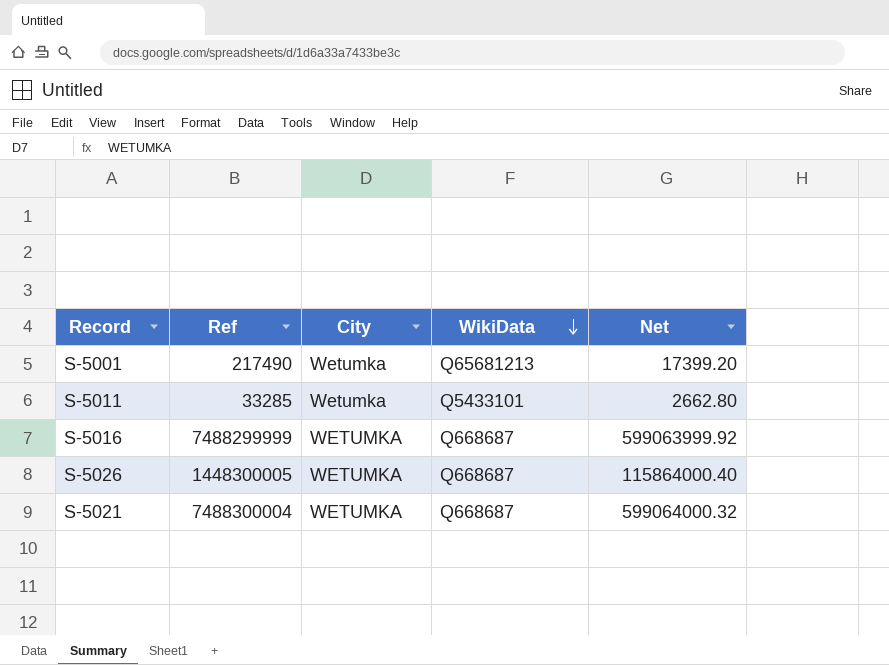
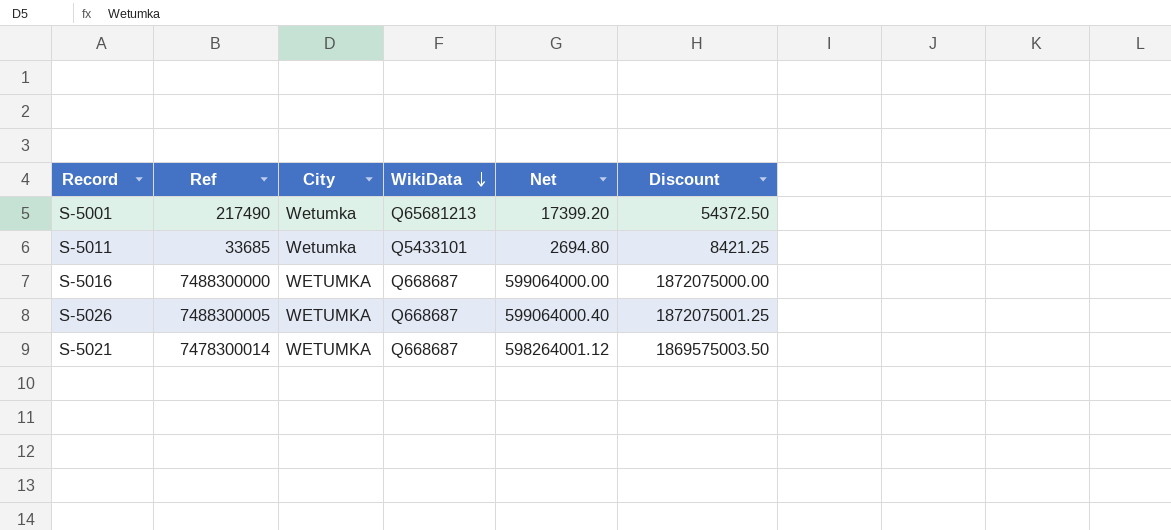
column Discount | formula: none -> [Ref] * 0.25
S-5011 | Ref: 33285 -> 33685
S-5011 | Net: 2662.80 -> 2694.80
S-5016 | Ref: 7488299999 -> 7488300000
S-5016 | Net: 599063999.92 -> 599064000.00
S-5026 | Ref: 1448300005 -> 7488300005
S-5026 | Net: 115864000.40 -> 599064000.40
S-5021 | Ref: 7488300004 -> 7478300014
S-5021 | Net: 599064000.32 -> 598264001.12

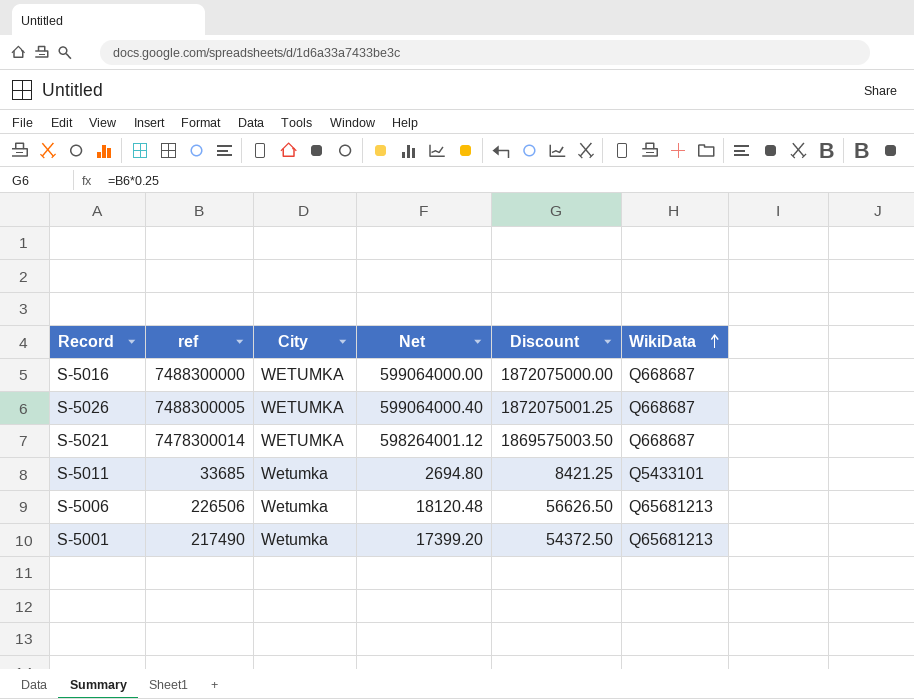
row order: WikiData descending -> WikiData ascending
column name: Ref -> ref
column WikiData | position: 4 -> 6
row S-5006: none -> 226506 | Wetumka | 18120.48 | 56626.50 | Q65681213

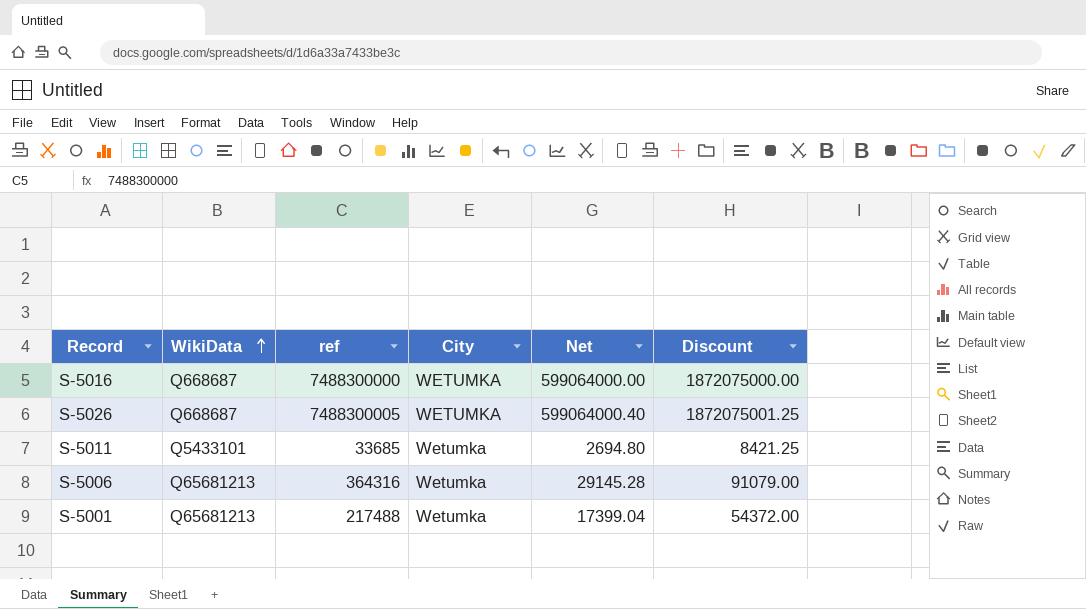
column WikiData | position: 6 -> 2
row S-5021: 7478300014 | WETUMKA | 598264001.12 | 1869575003.50 | Q668687 -> none
S-5006 | ref: 226506 -> 364316
S-5006 | Net: 18120.48 -> 29145.28
S-5006 | Discount: 56626.50 -> 91079.00
S-5001 | ref: 217490 -> 217488
S-5001 | Net: 17399.20 -> 17399.04
S-5001 | Discount: 54372.50 -> 54372.00

